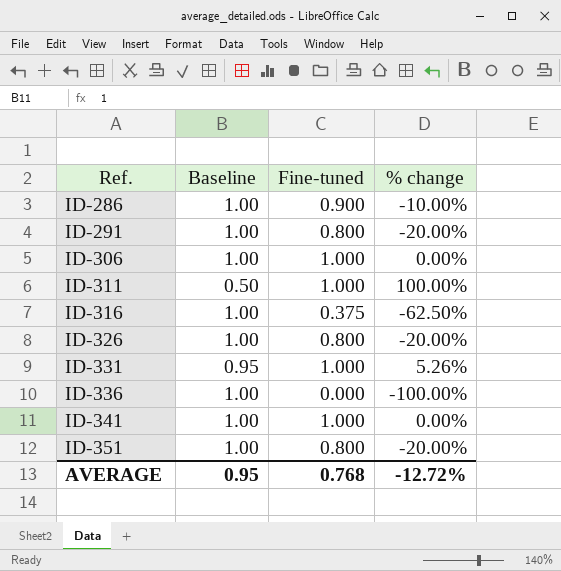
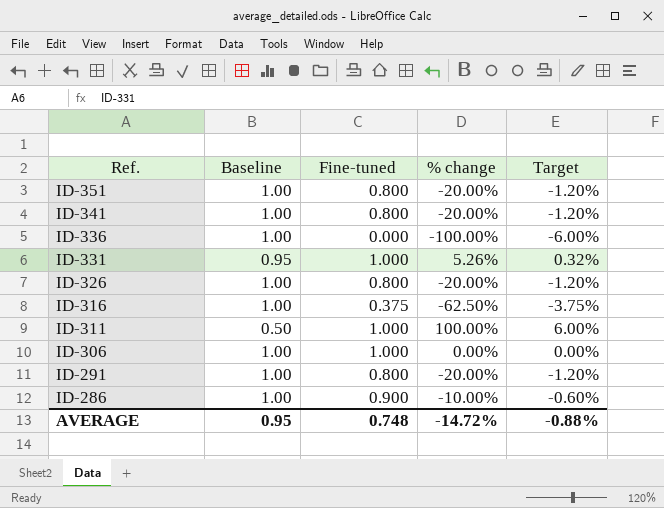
row order: Ref. ascending -> Ref. descending
column Target | formula: none -> [% change] * 0.06
ID-341 | Fine-tuned: 1.000 -> 0.800
ID-341 | % change: 0.00% -> -20.00%
AVERAGE | Fine-tuned: 0.768 -> 0.748
AVERAGE | % change: -12.72% -> -14.72%

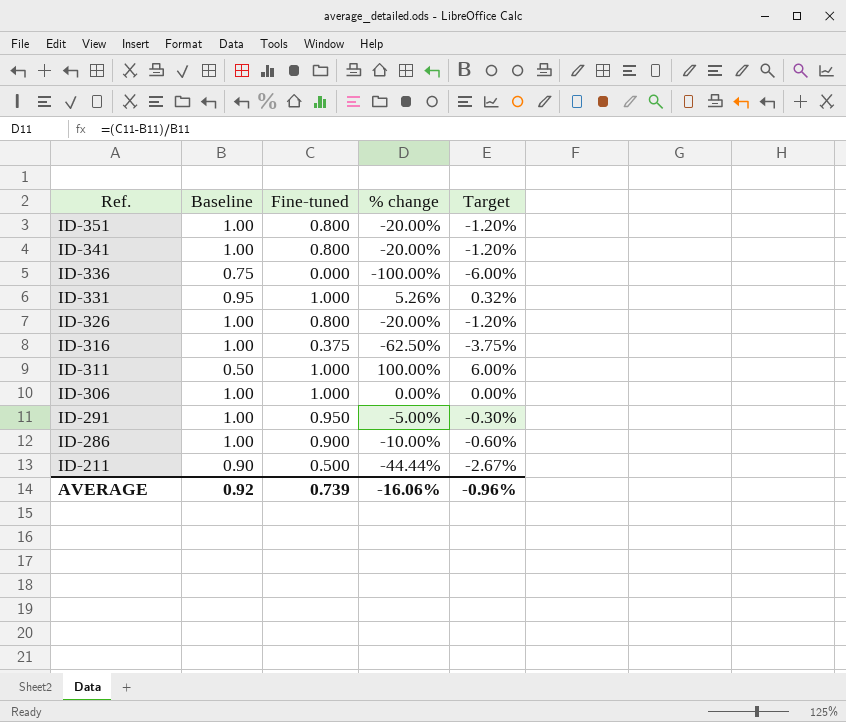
ID-336 | Baseline: 1.00 -> 0.75
ID-291 | Fine-tuned: 0.800 -> 0.950
ID-291 | % change: -20.00% -> -5.00%
ID-291 | Target: -1.20% -> -0.30%
row ID-211: none -> 0.90 | 0.500 | -44.44% | -2.67%
AVERAGE | Baseline: 0.95 -> 0.92
AVERAGE | Fine-tuned: 0.748 -> 0.739
AVERAGE | % change: -14.72% -> -16.06%
AVERAGE | Target: -0.88% -> -0.96%

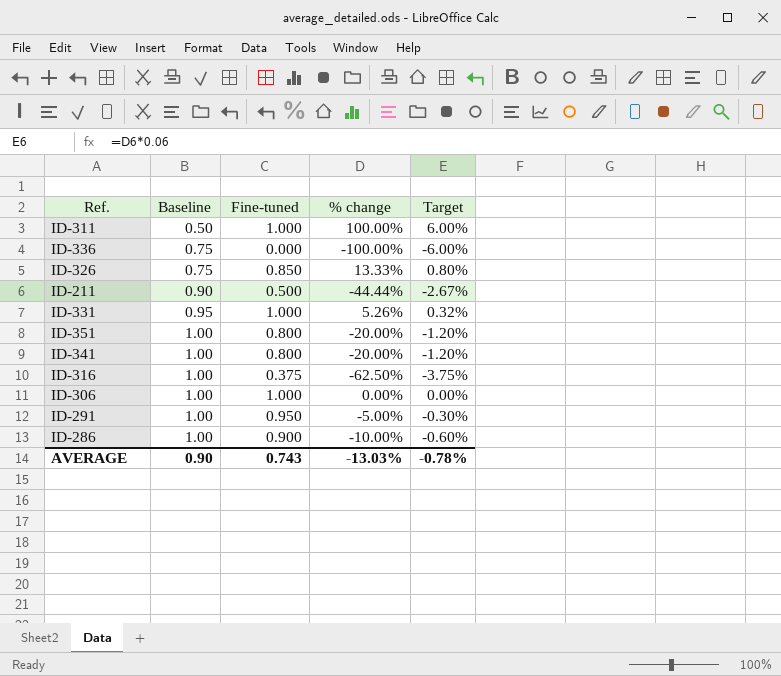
row order: Ref. descending -> Baseline ascending
ID-326 | Baseline: 1.00 -> 0.75
ID-326 | Fine-tuned: 0.800 -> 0.850
ID-326 | % change: -20.00% -> 13.33%
ID-326 | Target: -1.20% -> 0.80%
AVERAGE | Baseline: 0.92 -> 0.90
AVERAGE | Fine-tuned: 0.739 -> 0.743
AVERAGE | % change: -16.06% -> -13.03%
AVERAGE | Target: -0.96% -> -0.78%

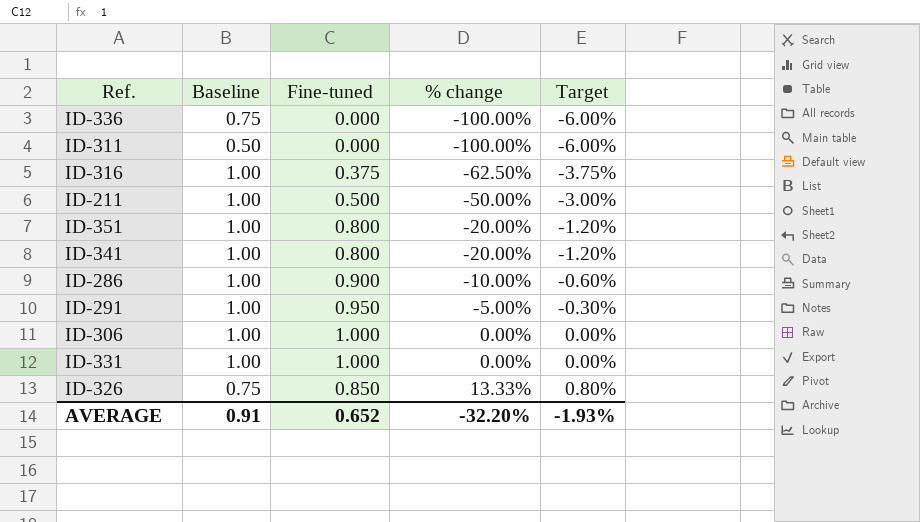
row order: Baseline ascending -> % change ascending
ID-311 | Fine-tuned: 1.000 -> 0.000
ID-311 | % change: 100.00% -> -100.00%
ID-311 | Target: 6.00% -> -6.00%
ID-211 | Baseline: 0.90 -> 1.00
ID-211 | % change: -44.44% -> -50.00%
ID-211 | Target: -2.67% -> -3.00%
ID-331 | Baseline: 0.95 -> 1.00
ID-331 | % change: 5.26% -> 0.00%
ID-331 | Target: 0.32% -> 0.00%
AVERAGE | Baseline: 0.90 -> 0.91
AVERAGE | Fine-tuned: 0.743 -> 0.652
AVERAGE | % change: -13.03% -> -32.20%
AVERAGE | Target: -0.78% -> -1.93%

